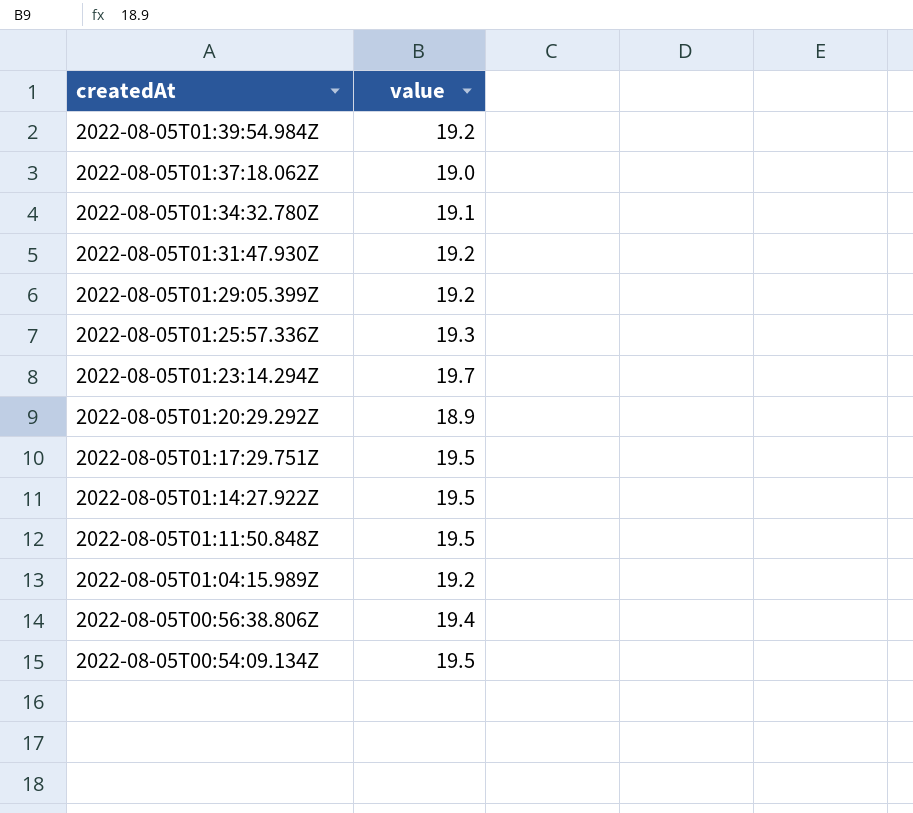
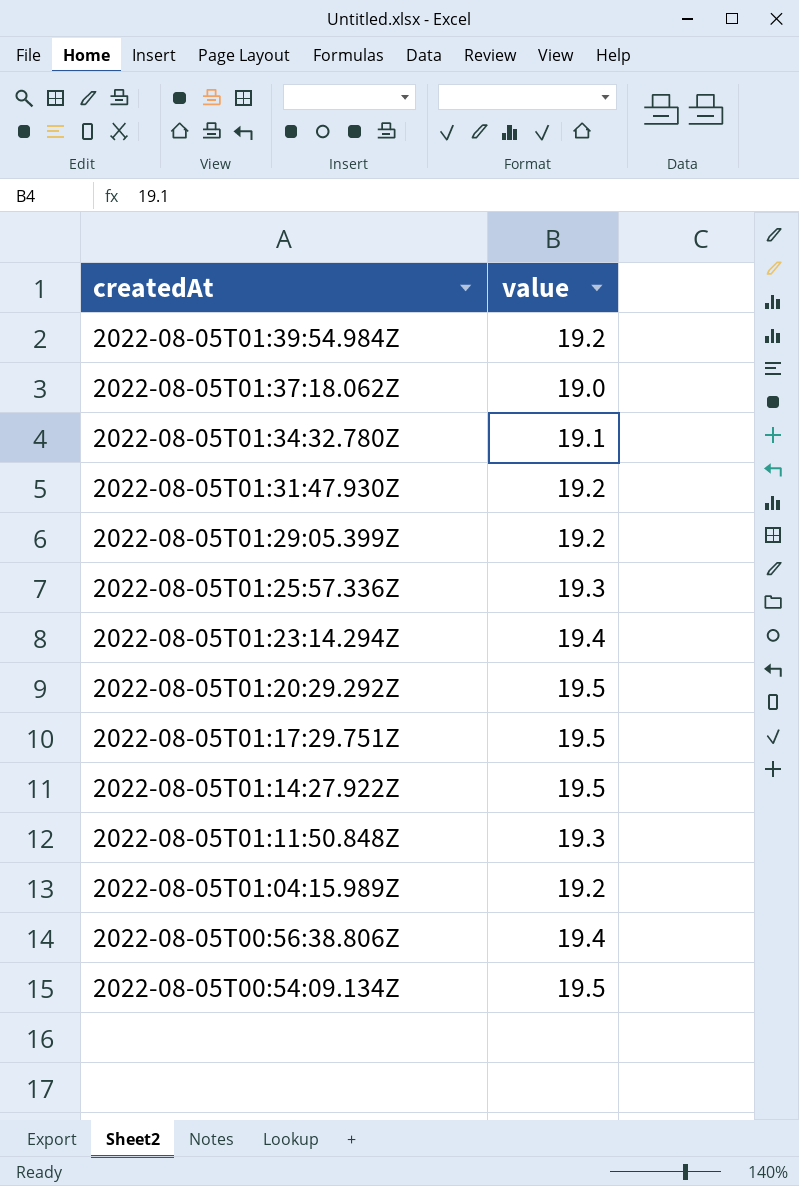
2022-08-05T01:23:14.294Z | value: 19.7 -> 19.4
2022-08-05T01:20:29.292Z | value: 18.9 -> 19.5
2022-08-05T01:11:50.848Z | value: 19.5 -> 19.3

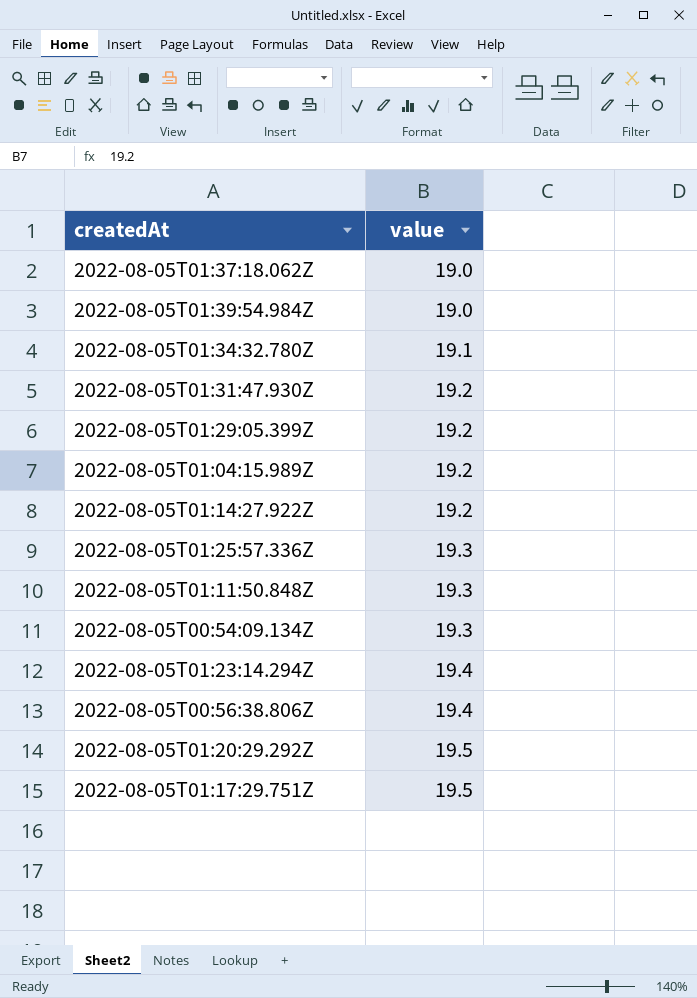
row order: createdAt descending -> value ascending
2022-08-05T01:39:54.984Z | value: 19.2 -> 19.0
2022-08-05T01:14:27.922Z | value: 19.5 -> 19.2
2022-08-05T00:54:09.134Z | value: 19.5 -> 19.3

